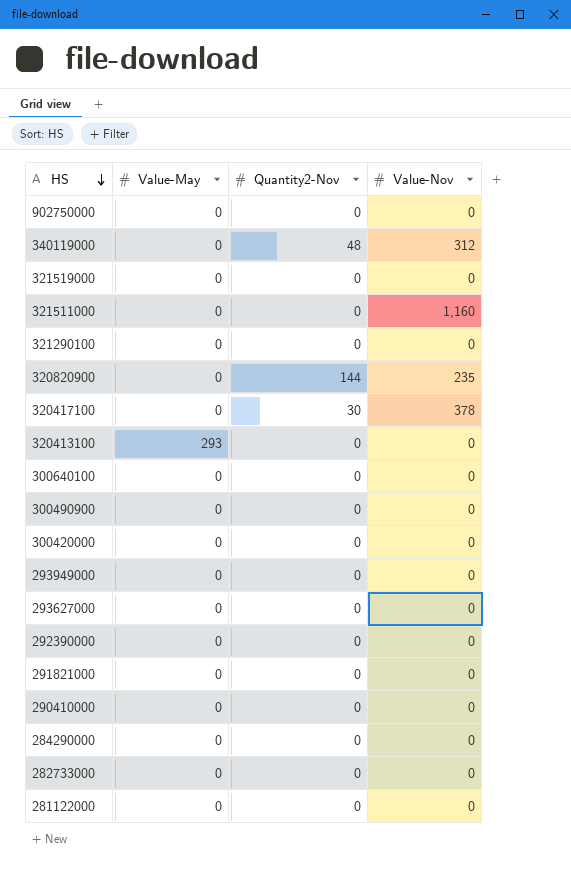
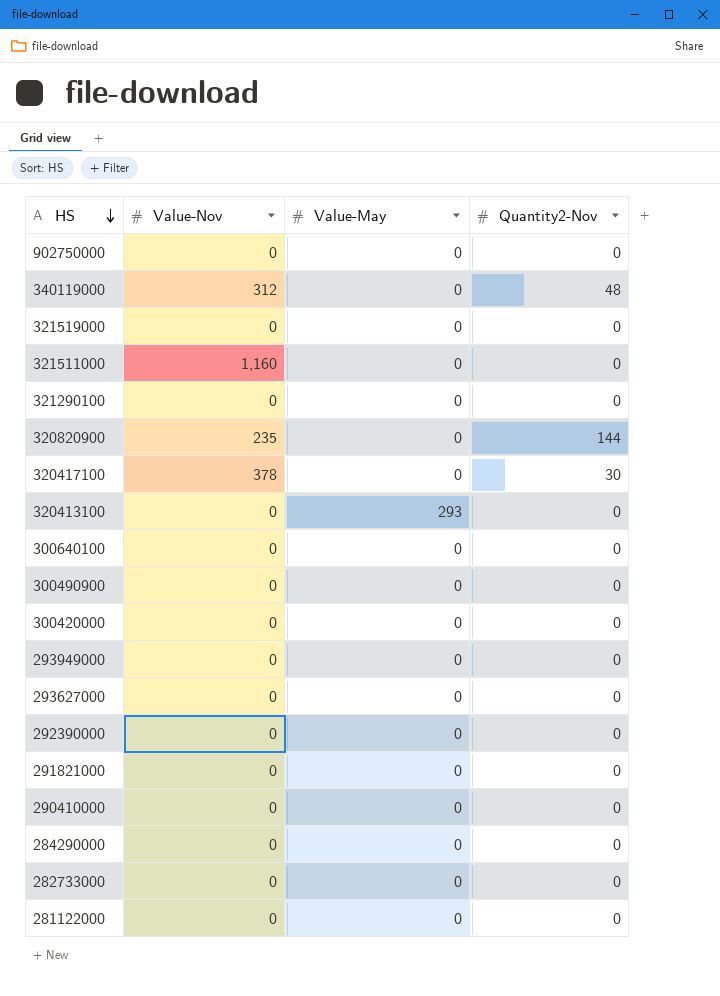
column Value-Nov | position: 4 -> 2

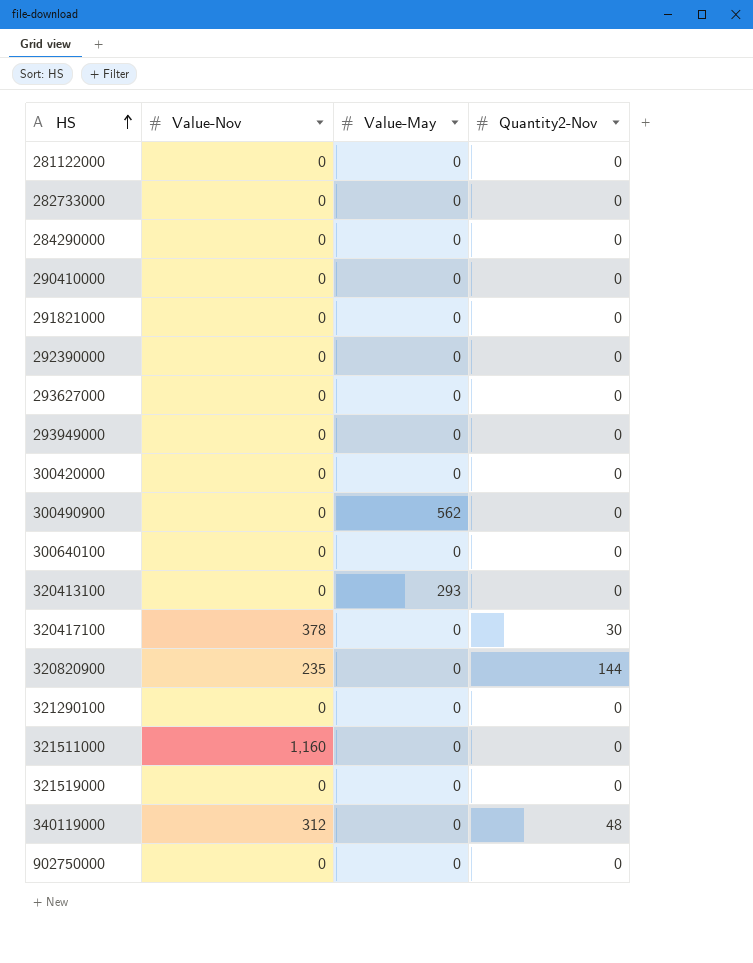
row order: HS descending -> HS ascending
300490900 | Value-May: 0 -> 562

